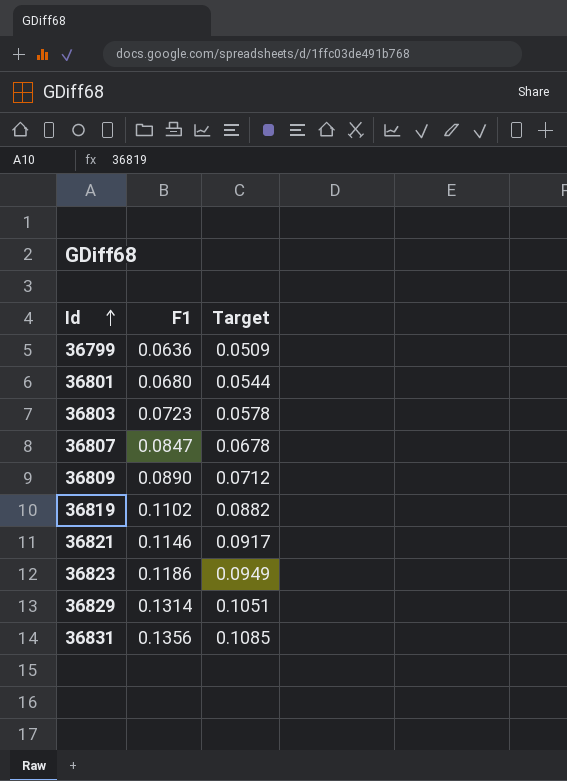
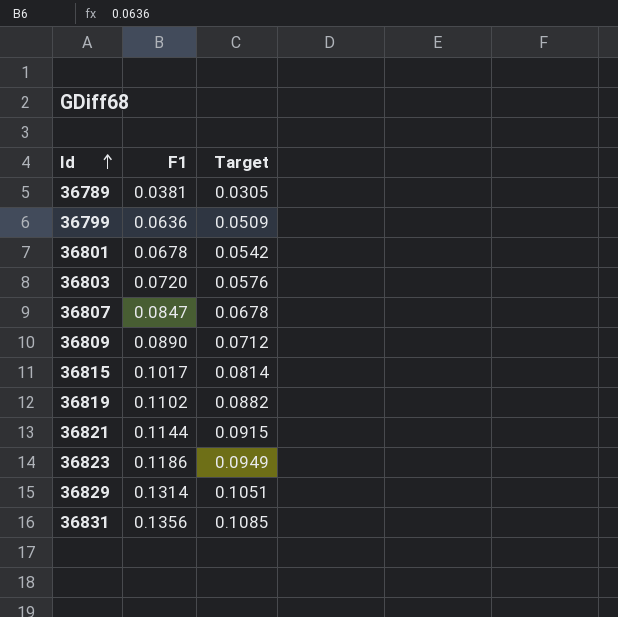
row 36789: none -> 0.0381 | 0.0305
36801 | F1: 0.0680 -> 0.0678
36801 | Target: 0.0544 -> 0.0542
36803 | F1: 0.0723 -> 0.0720
36803 | Target: 0.0578 -> 0.0576
row 36815: none -> 0.1017 | 0.0814
36821 | F1: 0.1146 -> 0.1144
36821 | Target: 0.0917 -> 0.0915

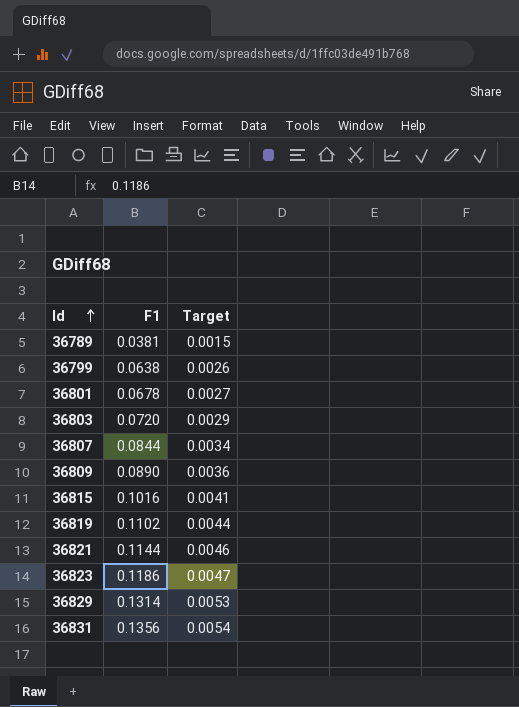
column Target | formula: [F1] * 0.8 -> [F1] * 0.04
36799 | F1: 0.0636 -> 0.0638
36807 | F1: 0.0847 -> 0.0844
36815 | F1: 0.1017 -> 0.1016

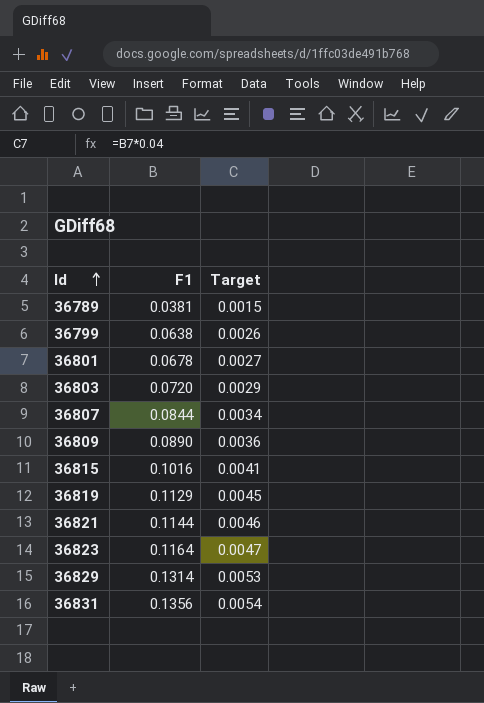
36819 | F1: 0.1102 -> 0.1129
36819 | Target: 0.0044 -> 0.0045
36823 | F1: 0.1186 -> 0.1164

